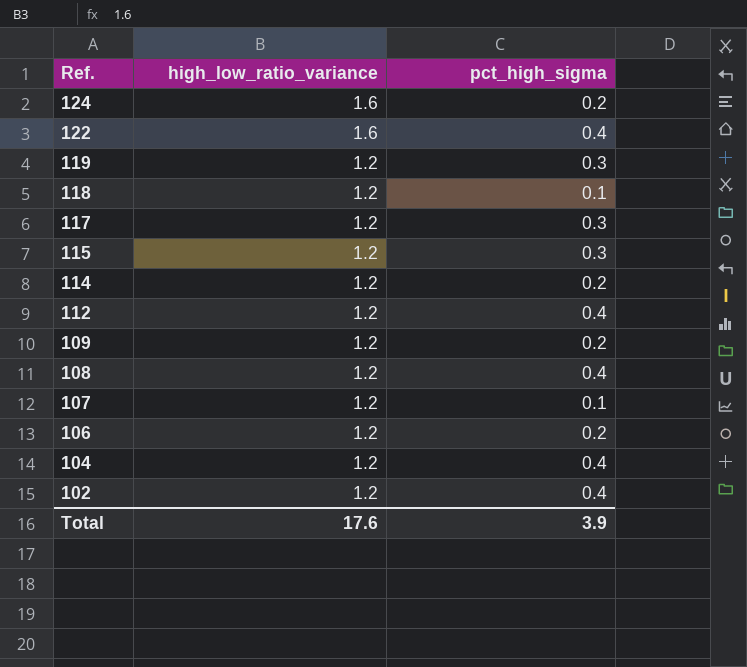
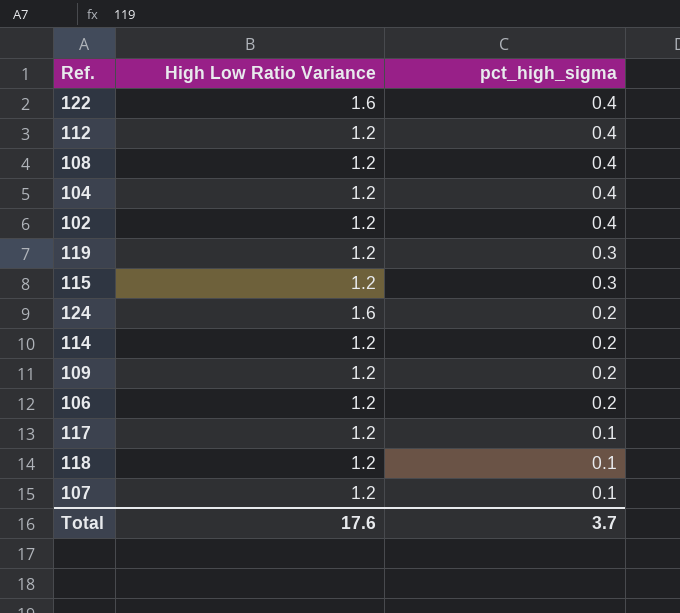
row order: Ref. descending -> pct_high_sigma descending
column name: high_low_ratio_variance -> High Low Ratio Variance
117 | pct_high_sigma: 0.3 -> 0.1
Total | pct_high_sigma: 3.9 -> 3.7

